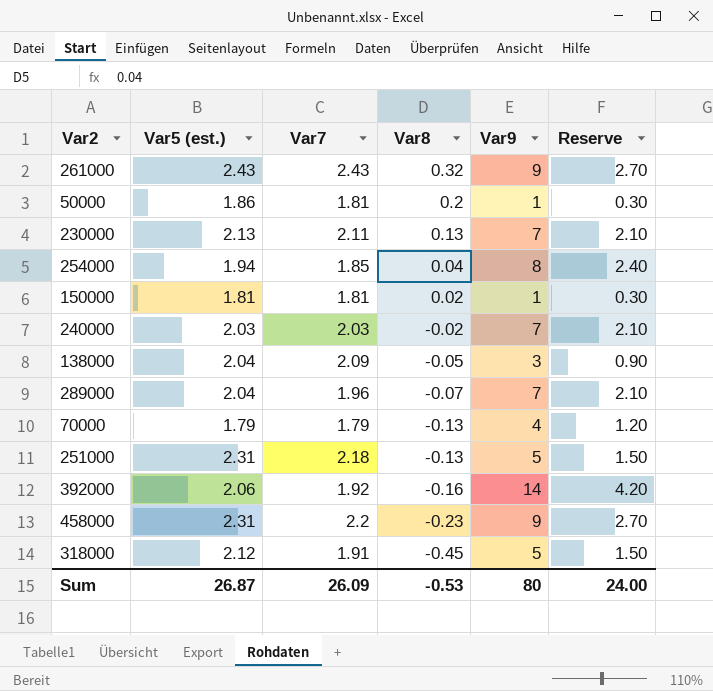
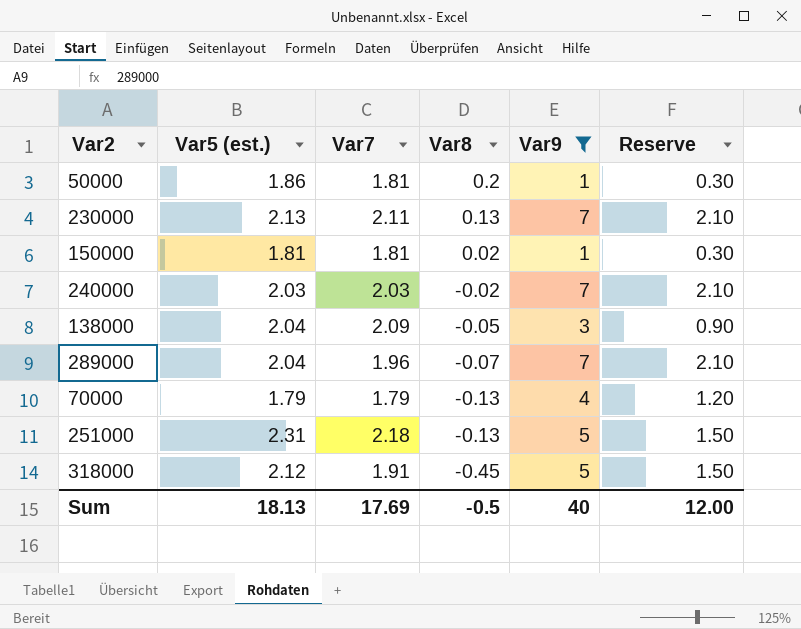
filter: none -> Var9 <= 7
Sum | Var5 (est.): 26.87 -> 18.13
Sum | Var7: 26.09 -> 17.69
Sum | Var8: -0.53 -> -0.5
Sum | Var9: 80 -> 40
Sum | Reserve: 24.00 -> 12.00

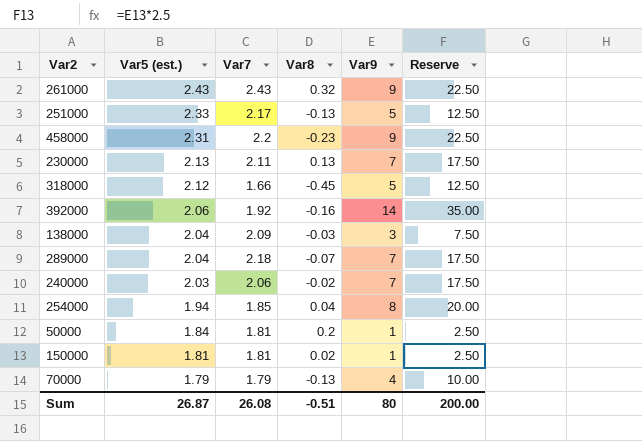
filter: Var9 <= 7 -> none
row order: Var8 descending -> Var5 (est.) descending
column Reserve | formula: [Var9] * 0.3 -> [Var9] * 2.5
251000 | Var5 (est.): 2.31 -> 2.33
251000 | Var7: 2.18 -> 2.17
318000 | Var7: 1.91 -> 1.66
138000 | Var8: -0.05 -> -0.03
289000 | Var7: 1.96 -> 2.18
240000 | Var7: 2.03 -> 2.06
50000 | Var5 (est.): 1.86 -> 1.84
Sum | Var5 (est.): 18.13 -> 26.87
Sum | Var7: 17.69 -> 26.08
Sum | Var8: -0.5 -> -0.51
Sum | Var9: 40 -> 80
Sum | Reserve: 12.00 -> 200.00

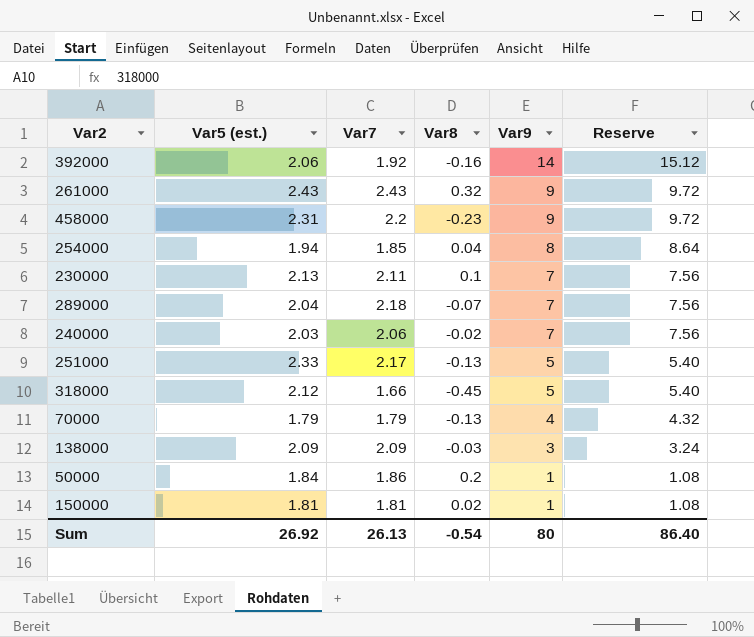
row order: Var5 (est.) descending -> Var9 descending
column Reserve | formula: [Var9] * 2.5 -> [Var9] * 1.08
230000 | Var8: 0.13 -> 0.1
138000 | Var5 (est.): 2.04 -> 2.09
50000 | Var7: 1.81 -> 1.86
Sum | Var5 (est.): 26.87 -> 26.92
Sum | Var7: 26.08 -> 26.13
Sum | Var8: -0.51 -> -0.54
Sum | Reserve: 200.00 -> 86.40

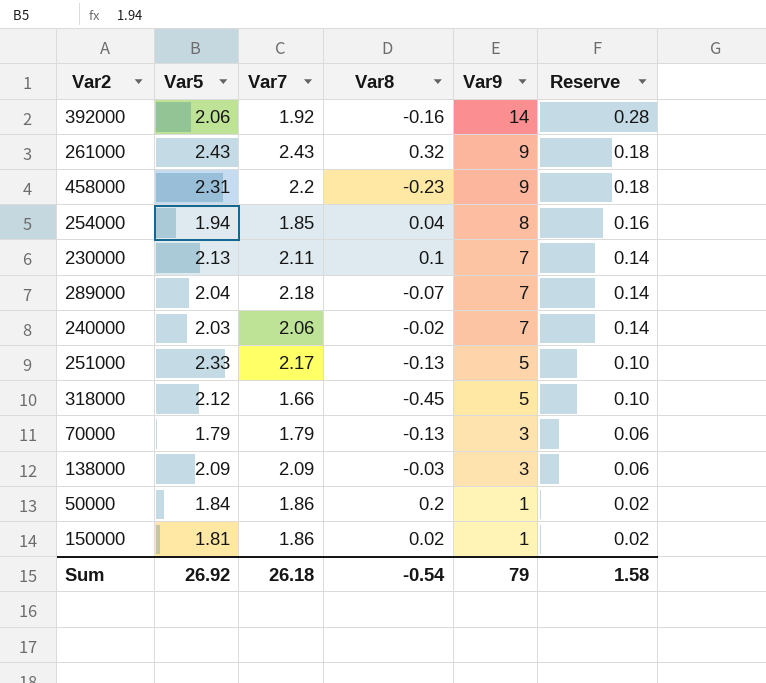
column name: Var5 (est.) -> Var5
column Reserve | formula: [Var9] * 1.08 -> [Var9] * 0.02
70000 | Var9: 4 -> 3
150000 | Var7: 1.81 -> 1.86
Sum | Var7: 26.13 -> 26.18
Sum | Var9: 80 -> 79
Sum | Reserve: 86.40 -> 1.58

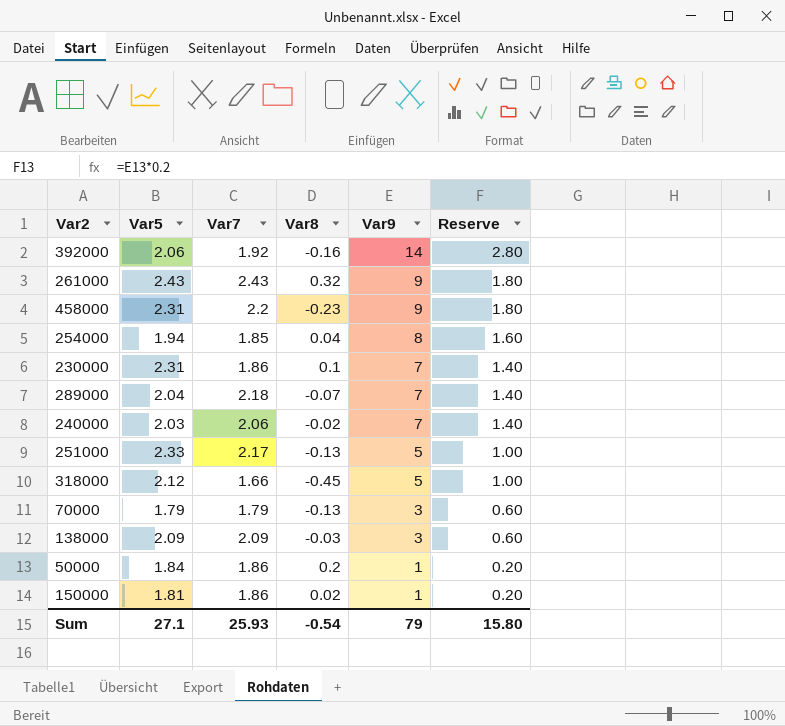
column Reserve | formula: [Var9] * 0.02 -> [Var9] * 0.2
230000 | Var5: 2.13 -> 2.31
230000 | Var7: 2.11 -> 1.86
Sum | Var5: 26.92 -> 27.1
Sum | Var7: 26.18 -> 25.93
Sum | Reserve: 1.58 -> 15.80

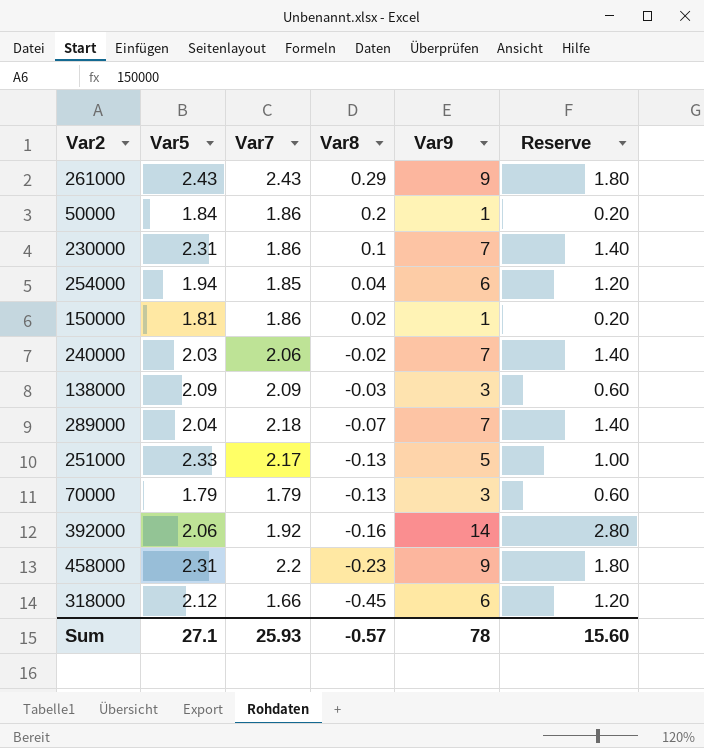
row order: Var9 descending -> Var8 descending
261000 | Var8: 0.32 -> 0.29
254000 | Var9: 8 -> 6
254000 | Reserve: 1.60 -> 1.20
318000 | Var9: 5 -> 6
318000 | Reserve: 1.00 -> 1.20
Sum | Var8: -0.54 -> -0.57
Sum | Var9: 79 -> 78
Sum | Reserve: 15.80 -> 15.60

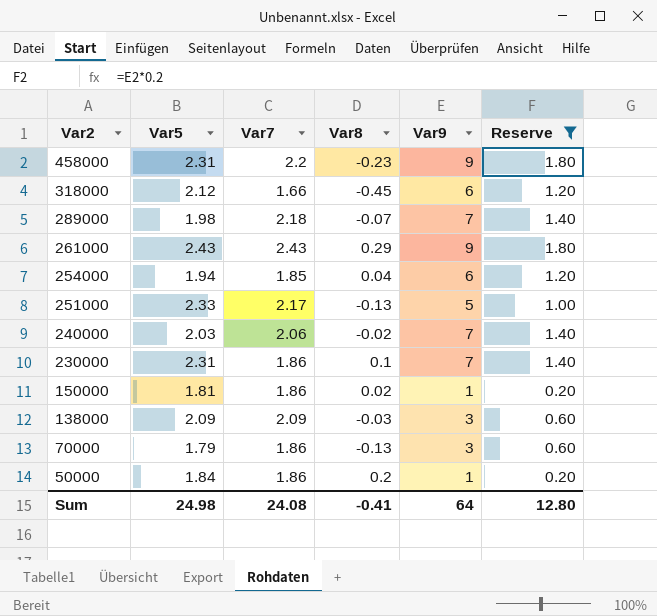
filter: none -> Reserve != 2.80
row order: Var8 descending -> Var2 descending
289000 | Var5: 2.04 -> 1.98
70000 | Var7: 1.79 -> 1.86
Sum | Var5: 27.1 -> 24.98
Sum | Var7: 25.93 -> 24.08
Sum | Var8: -0.57 -> -0.41
Sum | Var9: 78 -> 64
Sum | Reserve: 15.60 -> 12.80

